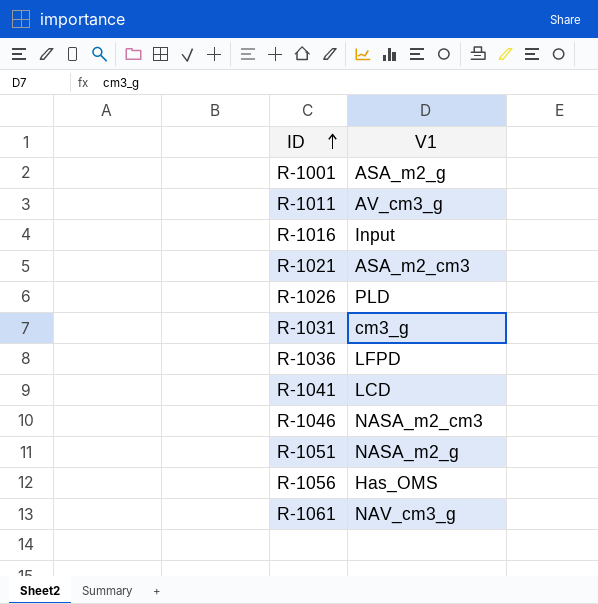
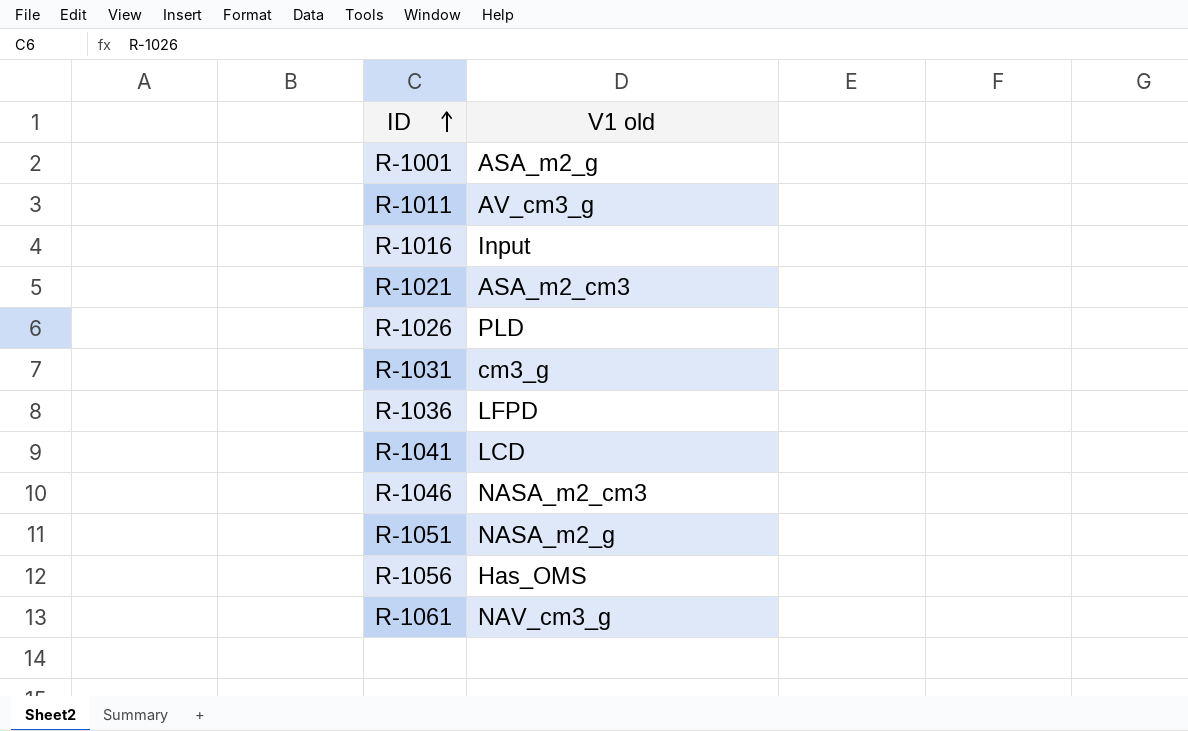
column name: V1 -> V1 old

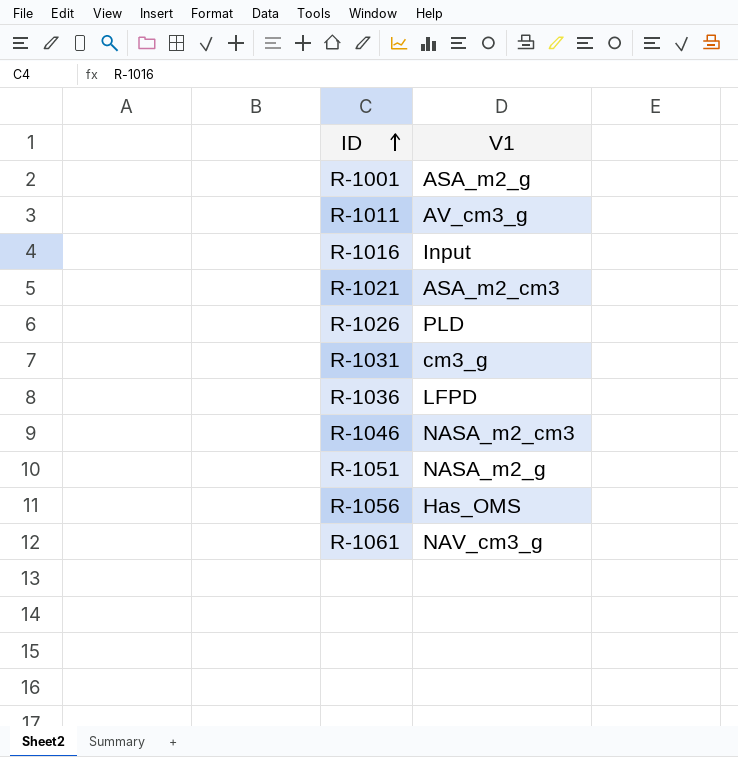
column name: V1 old -> V1
row R-1041: LCD -> none

